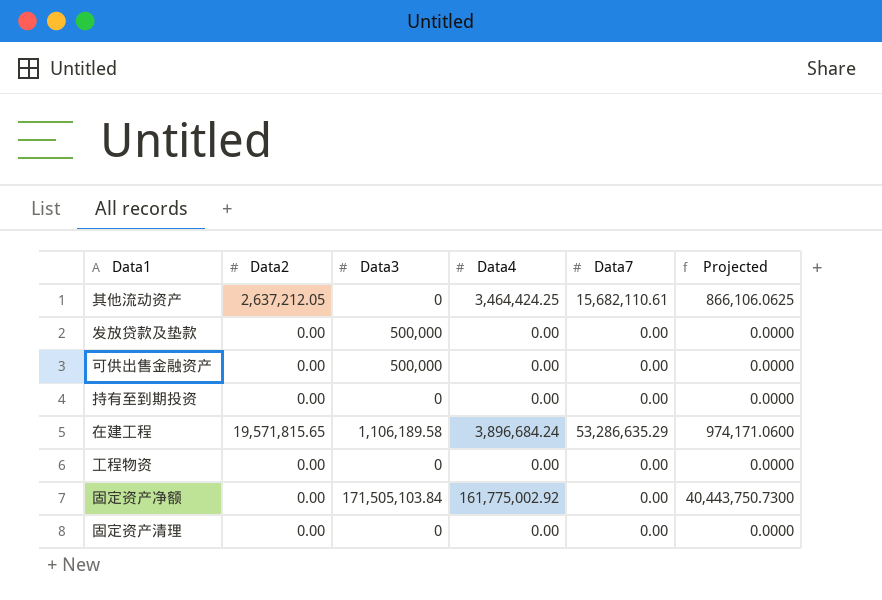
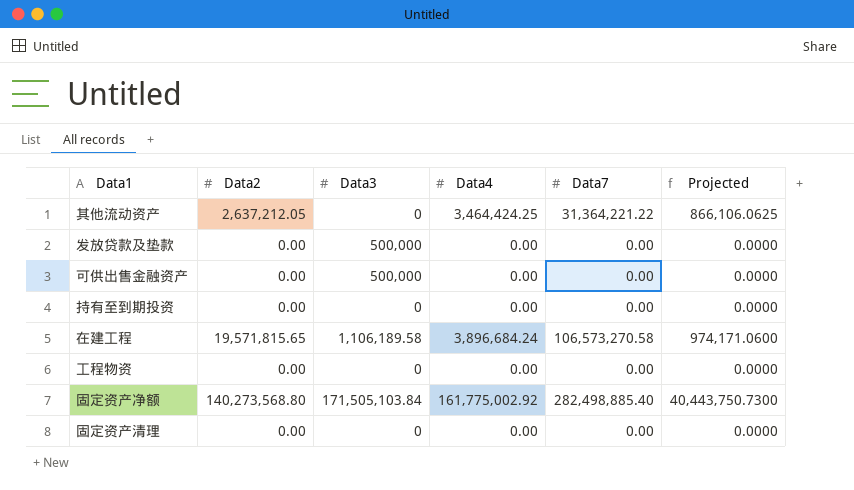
其他流动资产 | Data7: 15,682,110.61 -> 31,364,221.22
在建工程 | Data7: 53,286,635.29 -> 106,573,270.58
固定资产净额 | Data2: 0.00 -> 140,273,568.80
固定资产净额 | Data7: 0.00 -> 282,498,885.40

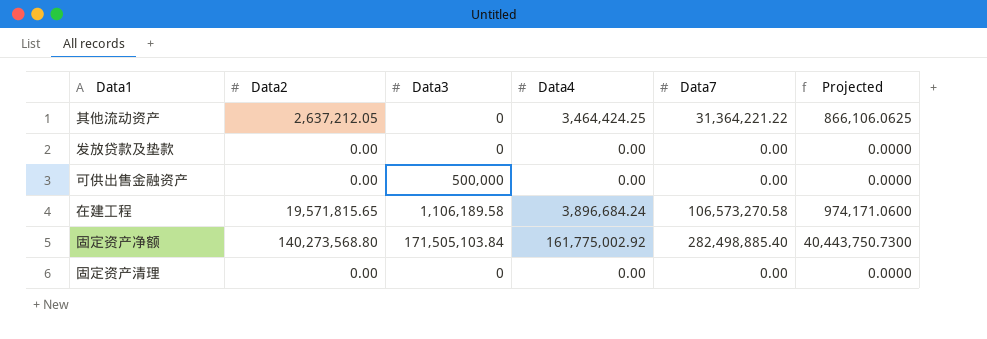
row 持有至到期投资: 0.00 | 0 | 0.00 | 0.00 | 0.0000 -> none
row 工程物资: 0.00 | 0 | 0.00 | 0.00 | 0.0000 -> none
发放贷款及垫款 | Data3: 500,000 -> 0

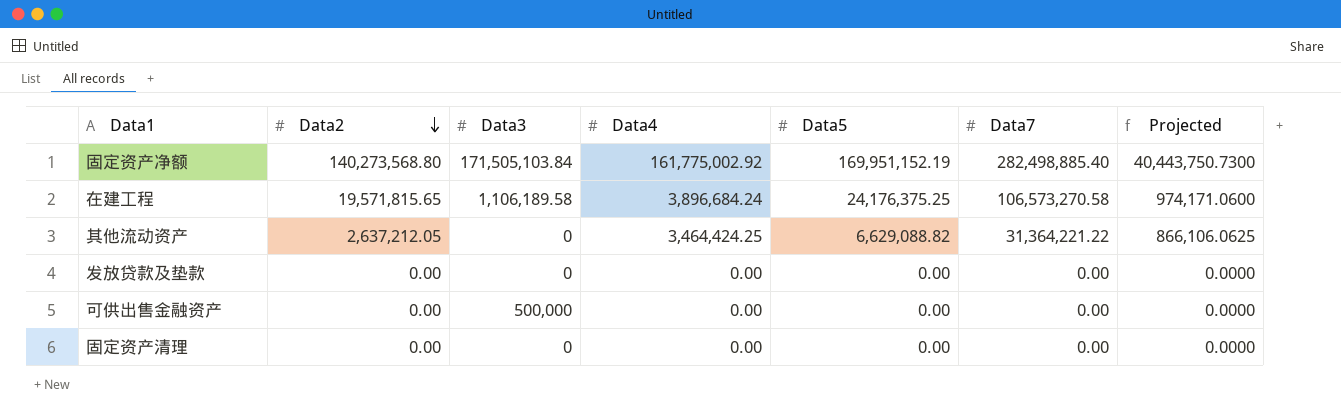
row order: none -> Data2 descending
column Data5 | position: none -> 5

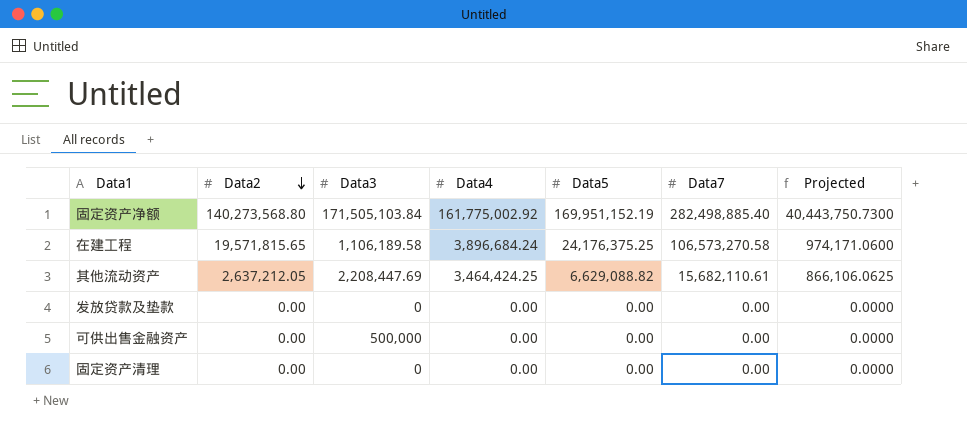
其他流动资产 | Data3: 0 -> 2,208,447.69
其他流动资产 | Data7: 31,364,221.22 -> 15,682,110.61

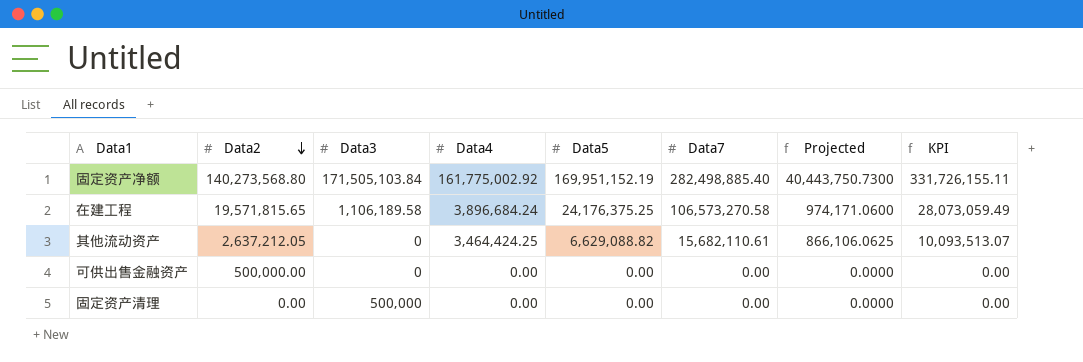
column KPI | formula: none -> [Data4] + [Data5]
row 发放贷款及垫款: 0.00 | 0 | 0.00 | 0.00 | 0.00 | 0.0000 -> none
其他流动资产 | Data3: 2,208,447.69 -> 0
可供出售金融资产 | Data2: 0.00 -> 500,000.00
可供出售金融资产 | Data3: 500,000 -> 0
固定资产清理 | Data3: 0 -> 500,000

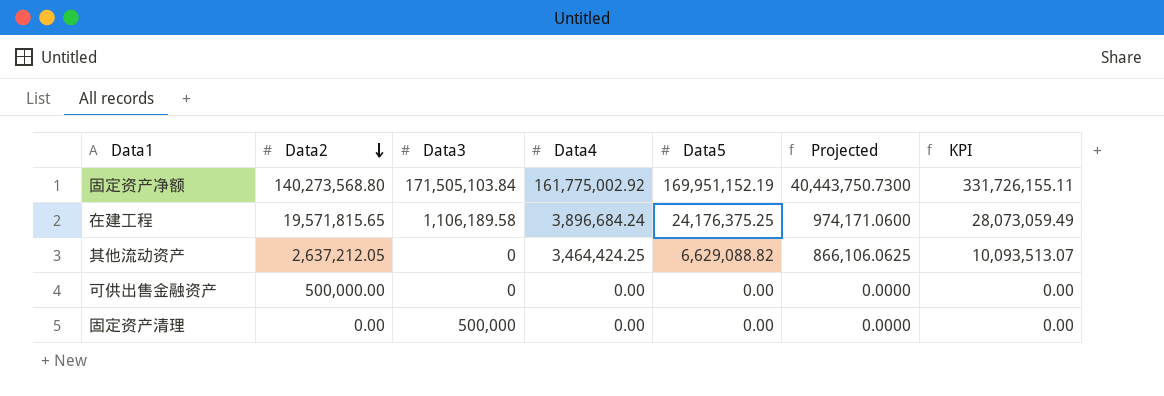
column Data7 | position: 6 -> none

